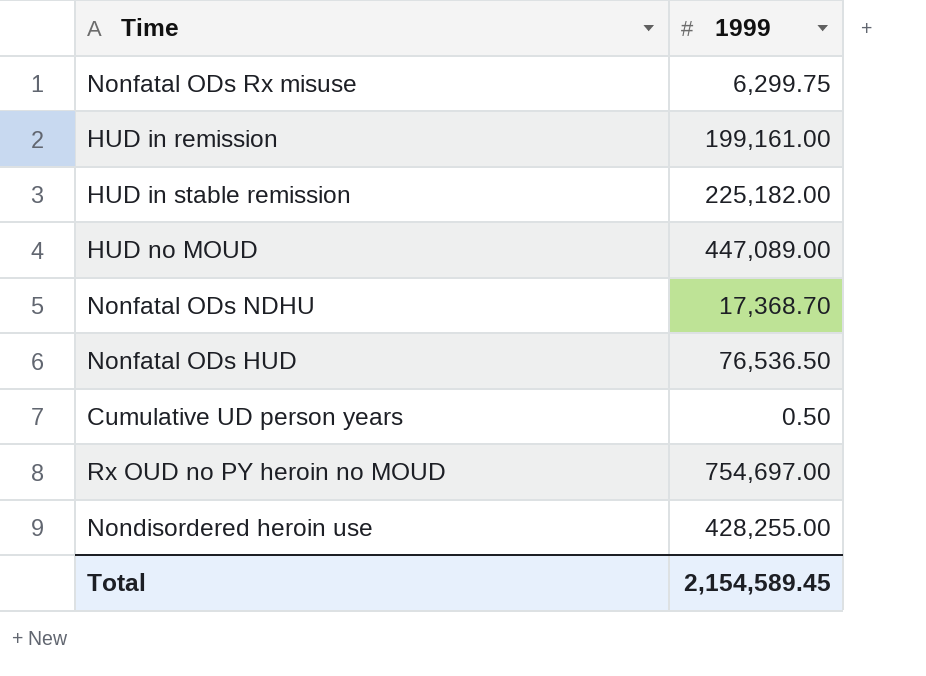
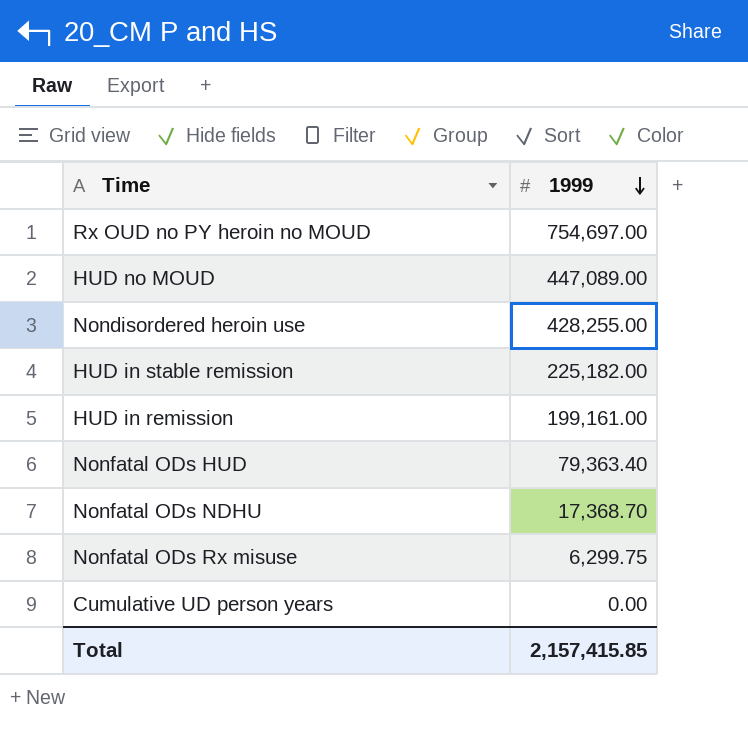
row order: none -> 1999 descending
Nonfatal ODs HUD | 1999: 76,536.50 -> 79,363.40
Cumulative UD person years | 1999: 0.50 -> 0.00
Total | 1999: 2,154,589.45 -> 2,157,415.85

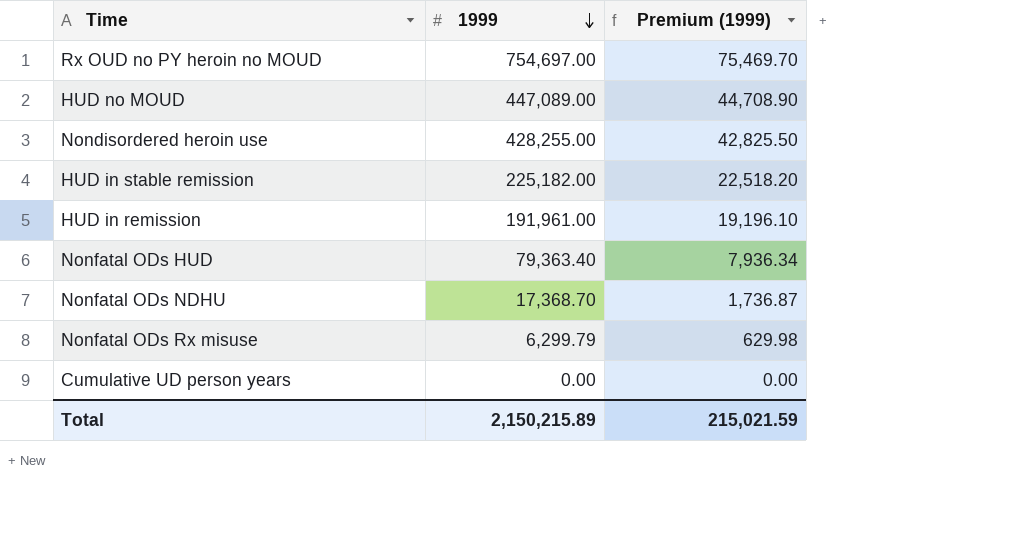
column Premium (1999) | formula: none -> [1999] * 0.1
HUD in remission | 1999: 199,161.00 -> 191,961.00
Nonfatal ODs Rx misuse | 1999: 6,299.75 -> 6,299.79
Total | 1999: 2,157,415.85 -> 2,150,215.89

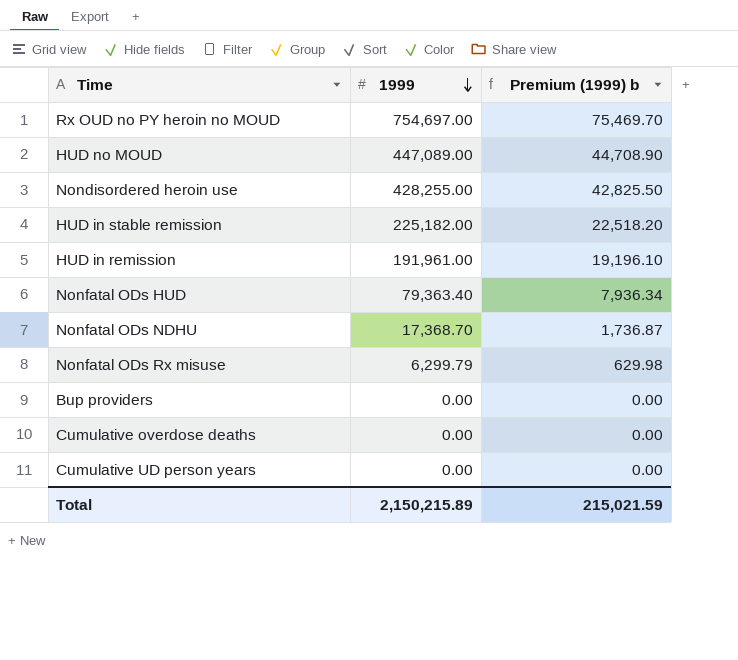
column name: Premium (1999) -> Premium (1999) b
row Bup providers: none -> 0.00 | 0.00
row Cumulative overdose deaths: none -> 0.00 | 0.00

